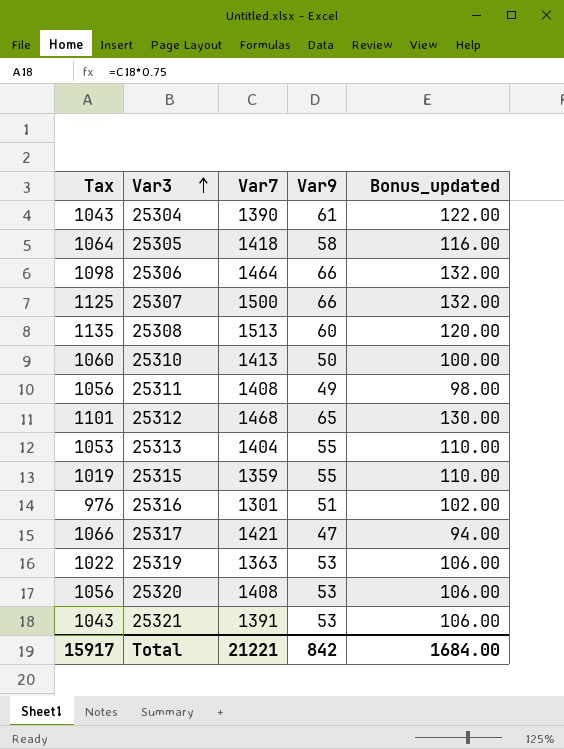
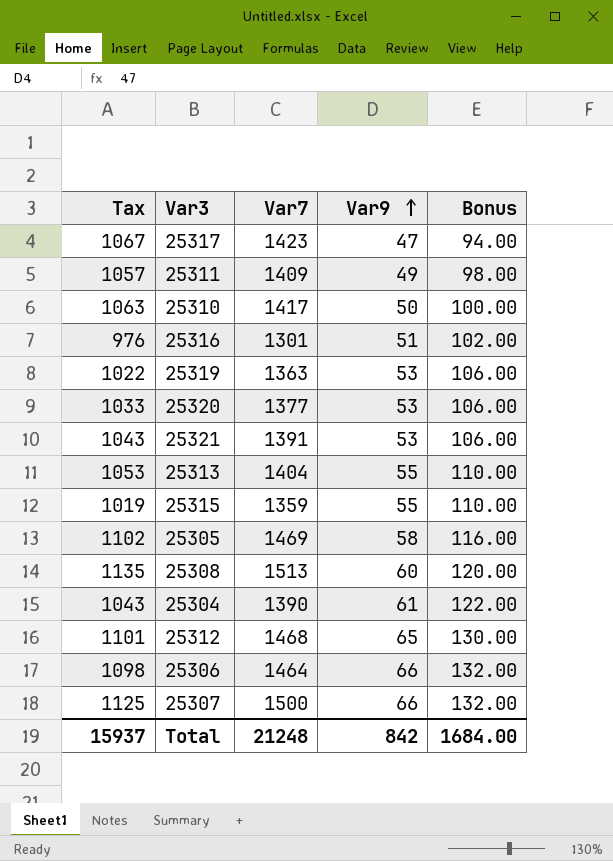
row order: Var3 ascending -> Var9 ascending
column name: Bonus_updated -> Bonus
25317 | Tax: 1066 -> 1067
25317 | Var7: 1421 -> 1423
25311 | Tax: 1056 -> 1057
25311 | Var7: 1408 -> 1409
25310 | Tax: 1060 -> 1063
25310 | Var7: 1413 -> 1417
25320 | Tax: 1056 -> 1033
25320 | Var7: 1408 -> 1377
25305 | Tax: 1064 -> 1102
25305 | Var7: 1418 -> 1469
Total | Tax: 15917 -> 15937
Total | Var7: 21221 -> 21248

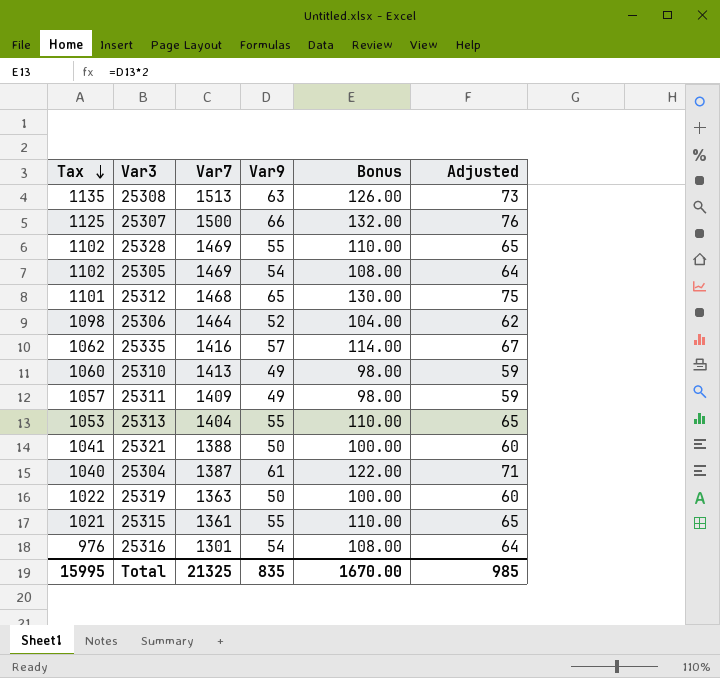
row order: Var9 ascending -> Tax descending
column Adjusted | formula: none -> [Var9] + 10
row 25317: 1067 | 1423 | 47 | 94.00 -> none
row 25320: 1033 | 1377 | 53 | 106.00 -> none
25308 | Var9: 60 -> 63
25308 | Bonus: 120.00 -> 126.00
row 25328: none -> 1102 | 1469 | 55 | 110.00 | 65
25305 | Var9: 58 -> 54
25305 | Bonus: 116.00 -> 108.00
25306 | Var9: 66 -> 52
25306 | Bonus: 132.00 -> 104.00
row 25335: none -> 1062 | 1416 | 57 | 114.00 | 67
25310 | Tax: 1063 -> 1060
25310 | Var7: 1417 -> 1413
25310 | Var9: 50 -> 49
25310 | Bonus: 100.00 -> 98.00
25321 | Tax: 1043 -> 1041
25321 | Var7: 1391 -> 1388
25321 | Var9: 53 -> 50
25321 | Bonus: 106.00 -> 100.00
25304 | Tax: 1043 -> 1040
25304 | Var7: 1390 -> 1387
25319 | Var9: 53 -> 50
25319 | Bonus: 106.00 -> 100.00
25315 | Tax: 1019 -> 1021
25315 | Var7: 1359 -> 1361
25316 | Var9: 51 -> 54
25316 | Bonus: 102.00 -> 108.00
Total | Tax: 15937 -> 15995
Total | Var7: 21248 -> 21325
Total | Var9: 842 -> 835
Total | Bonus: 1684.00 -> 1670.00

